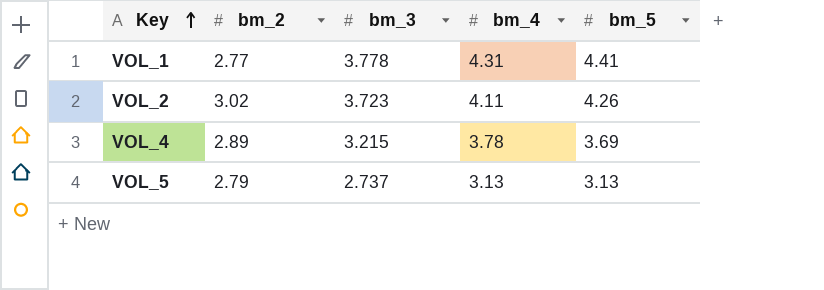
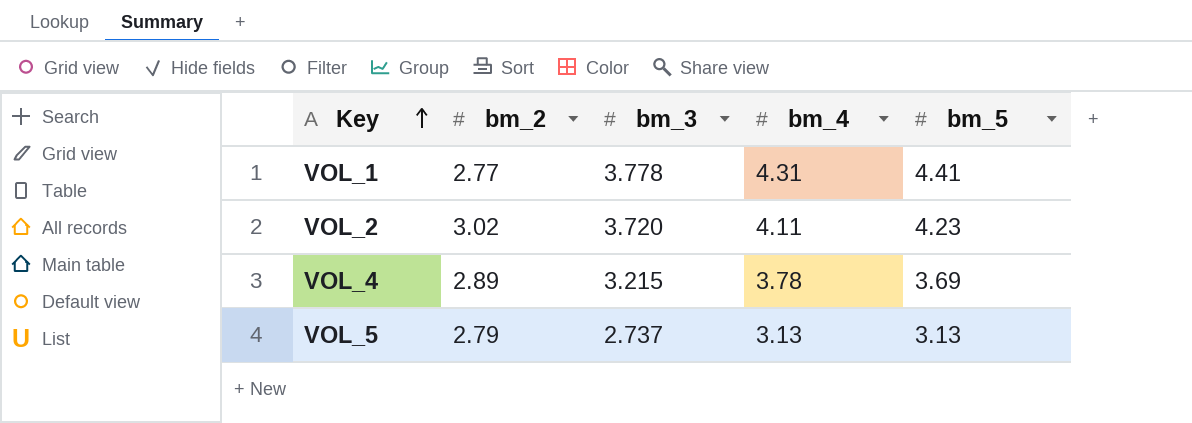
VOL_2 | bm_3: 3.723 -> 3.720
VOL_2 | bm_5: 4.26 -> 4.23

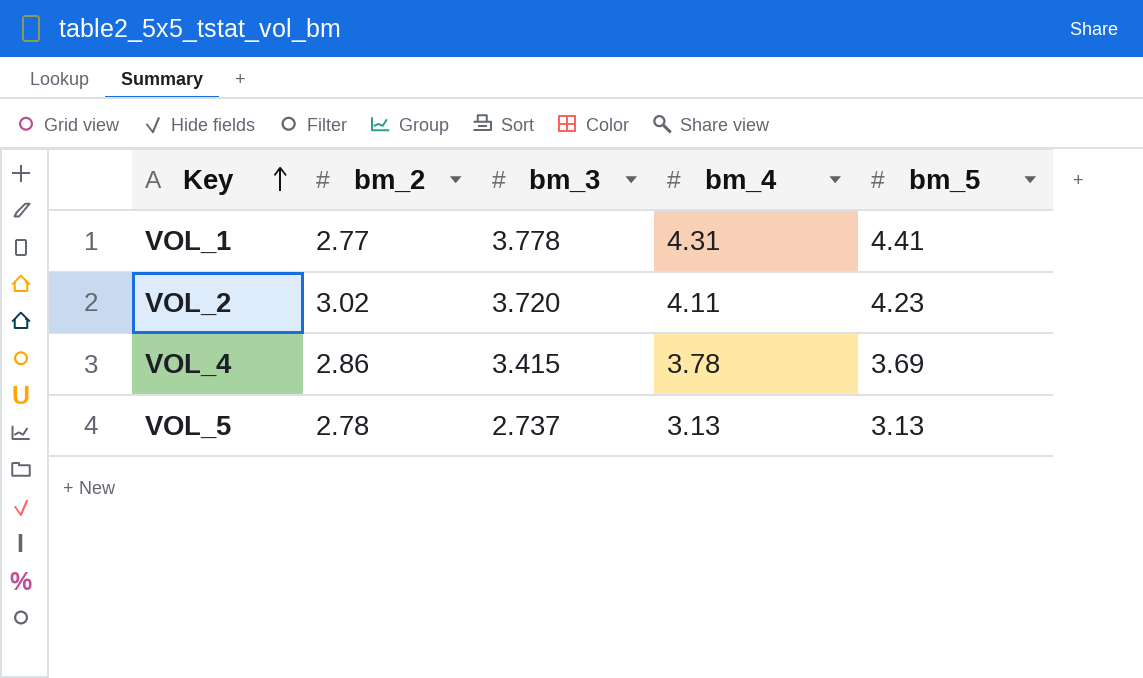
VOL_4 | bm_2: 2.89 -> 2.86
VOL_4 | bm_3: 3.215 -> 3.415
VOL_5 | bm_2: 2.79 -> 2.78

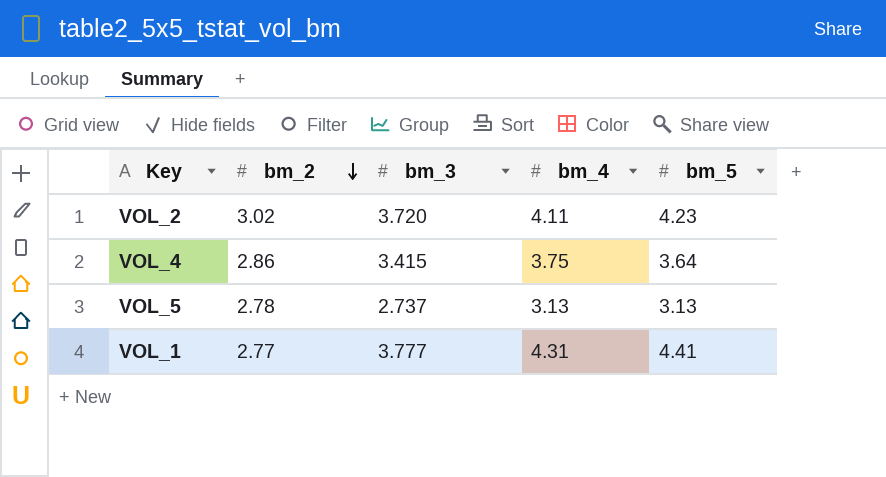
row order: Key ascending -> bm_2 descending
VOL_4 | bm_4: 3.78 -> 3.75
VOL_4 | bm_5: 3.69 -> 3.64
VOL_1 | bm_3: 3.778 -> 3.777

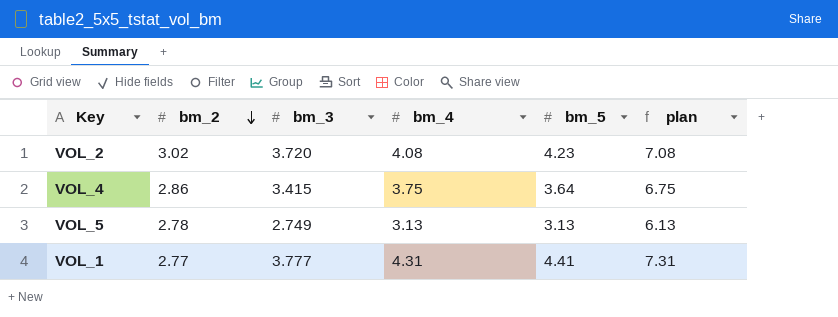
column plan | formula: none -> [bm_4] + 3
VOL_2 | bm_4: 4.11 -> 4.08
VOL_5 | bm_3: 2.737 -> 2.749

